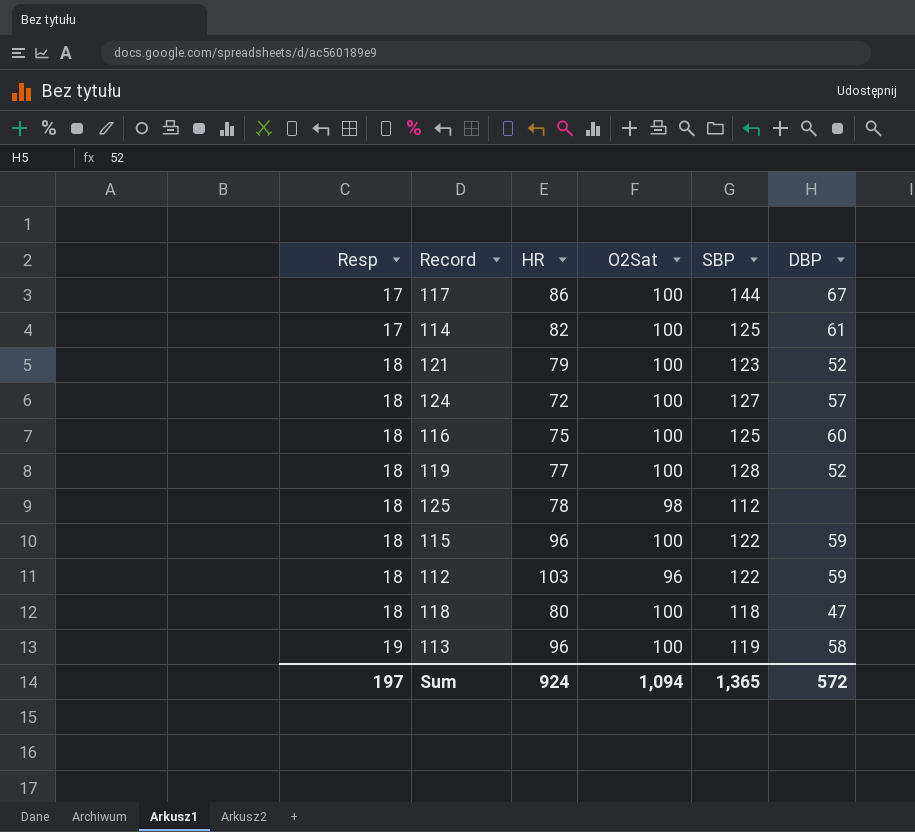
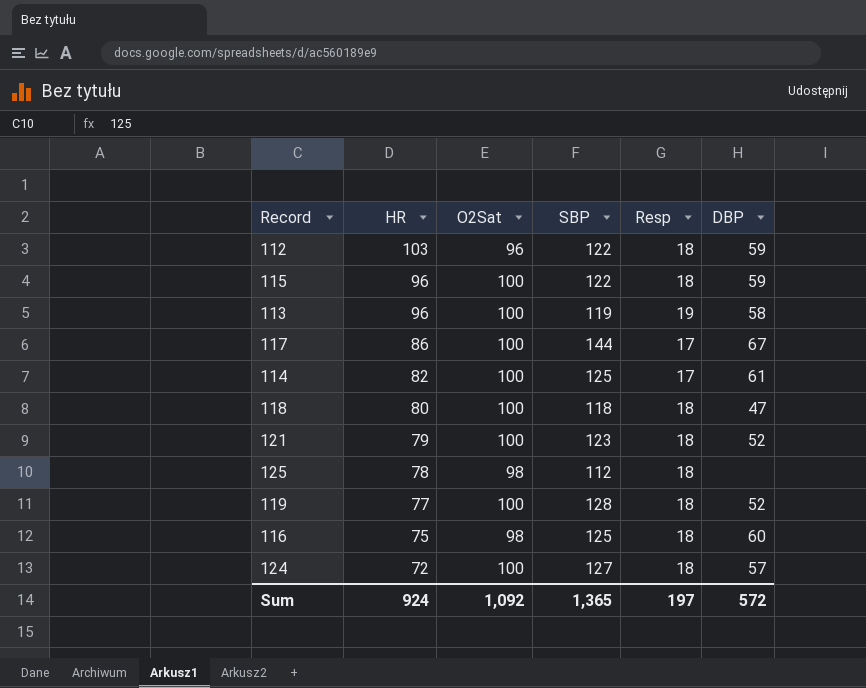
row order: Resp ascending -> HR descending
column Resp | position: 1 -> 5
116 | O2Sat: 100 -> 98
Sum | O2Sat: 1,094 -> 1,092

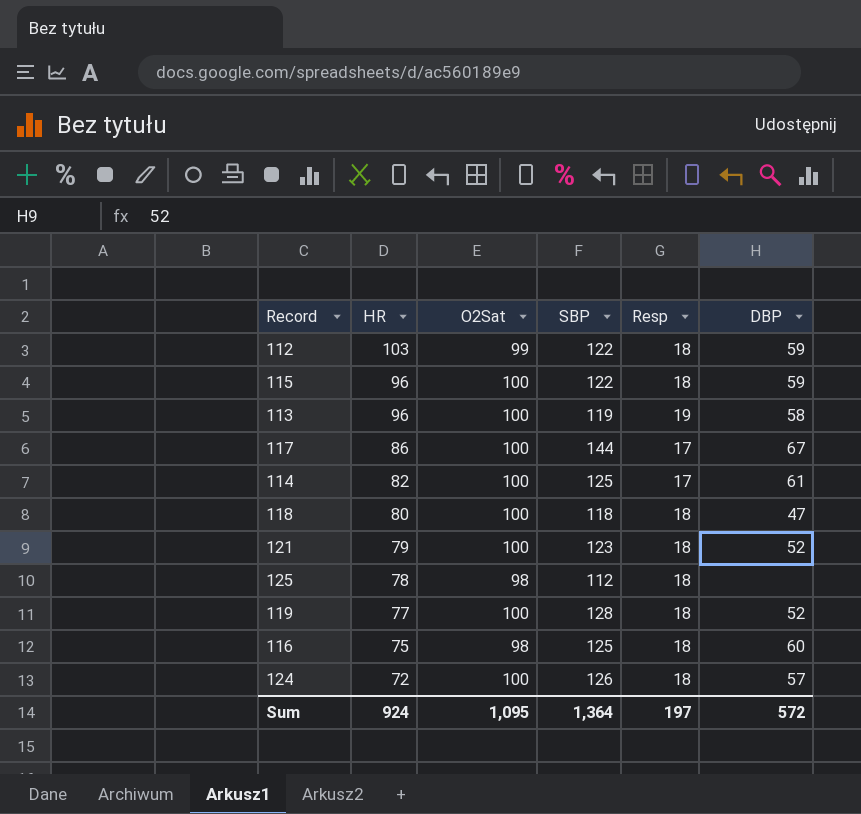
112 | O2Sat: 96 -> 99
124 | SBP: 127 -> 126
Sum | O2Sat: 1,092 -> 1,095
Sum | SBP: 1,365 -> 1,364

